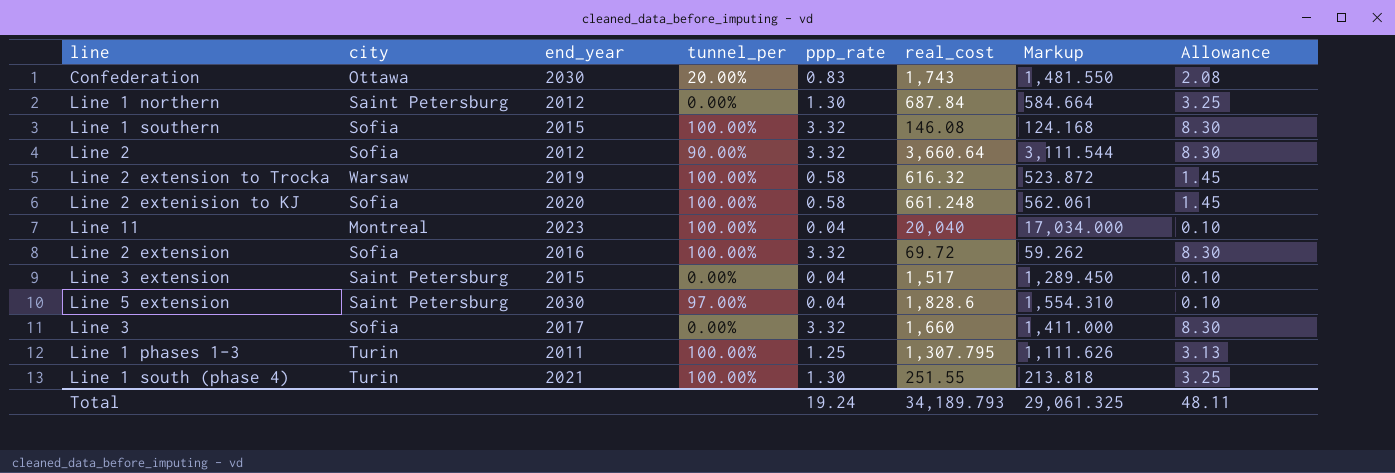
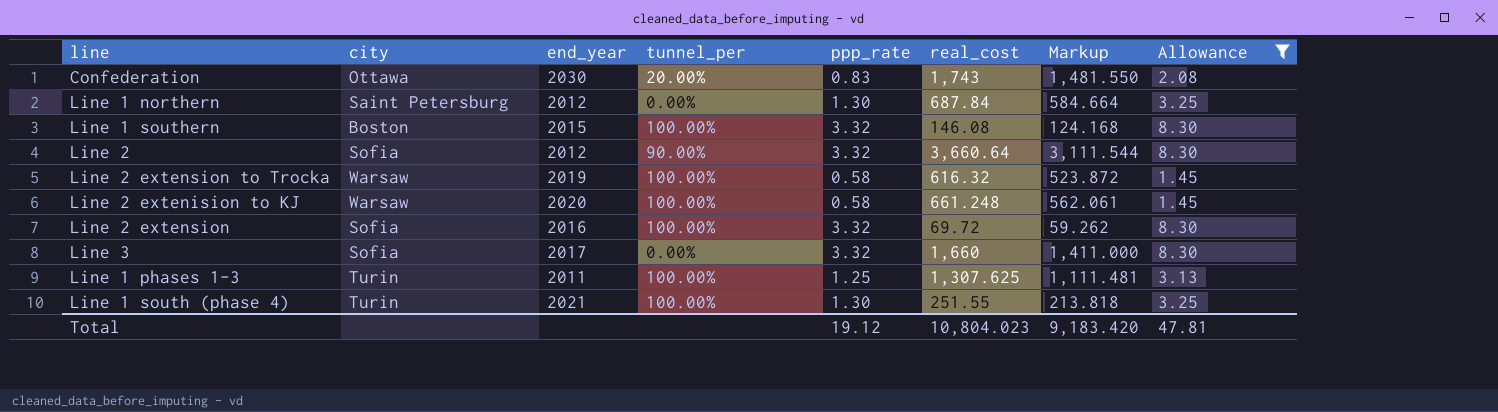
filter: none -> Allowance != 0.10
Line 1 southern | city: Sofia -> Boston
Line 2 extenision to KJ | city: Sofia -> Warsaw
Line 1 phases 1-3 | real_cost: 1,307.795 -> 1,307.625
Line 1 phases 1-3 | Markup: 1,111.626 -> 1,111.481
Total | ppp_rate: 19.24 -> 19.12
Total | real_cost: 34,189.793 -> 10,804.023
Total | Markup: 29,061.325 -> 9,183.420
Total | Allowance: 48.11 -> 47.81

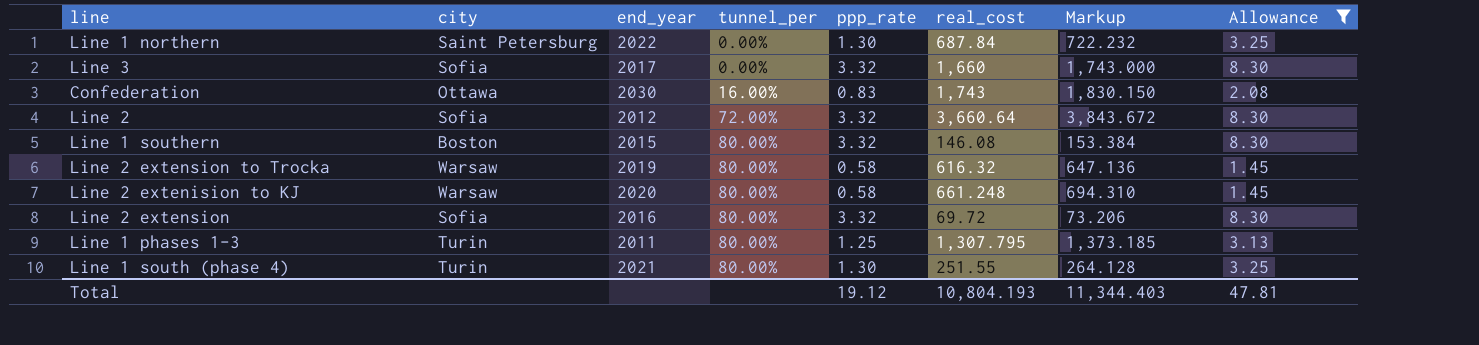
row order: none -> tunnel_per ascending
column Markup | formula: [real_cost] * 0.85 -> [real_cost] * 1.05
Line 1 northern | end_year: 2012 -> 2022
Confederation | tunnel_per: 20.00% -> 16.00%
Line 2 | tunnel_per: 90.00% -> 72.00%
Line 1 southern | tunnel_per: 100.00% -> 80.00%
Line 2 extension to Trocka | tunnel_per: 100.00% -> 80.00%
Line 2 extenision to KJ | tunnel_per: 100.00% -> 80.00%
Line 2 extension | tunnel_per: 100.00% -> 80.00%
Line 1 phases 1-3 | tunnel_per: 100.00% -> 80.00%
Line 1 phases 1-3 | real_cost: 1,307.625 -> 1,307.795
Line 1 south (phase 4) | tunnel_per: 100.00% -> 80.00%
Total | real_cost: 10,804.023 -> 10,804.193
Total | Markup: 9,183.420 -> 11,344.403

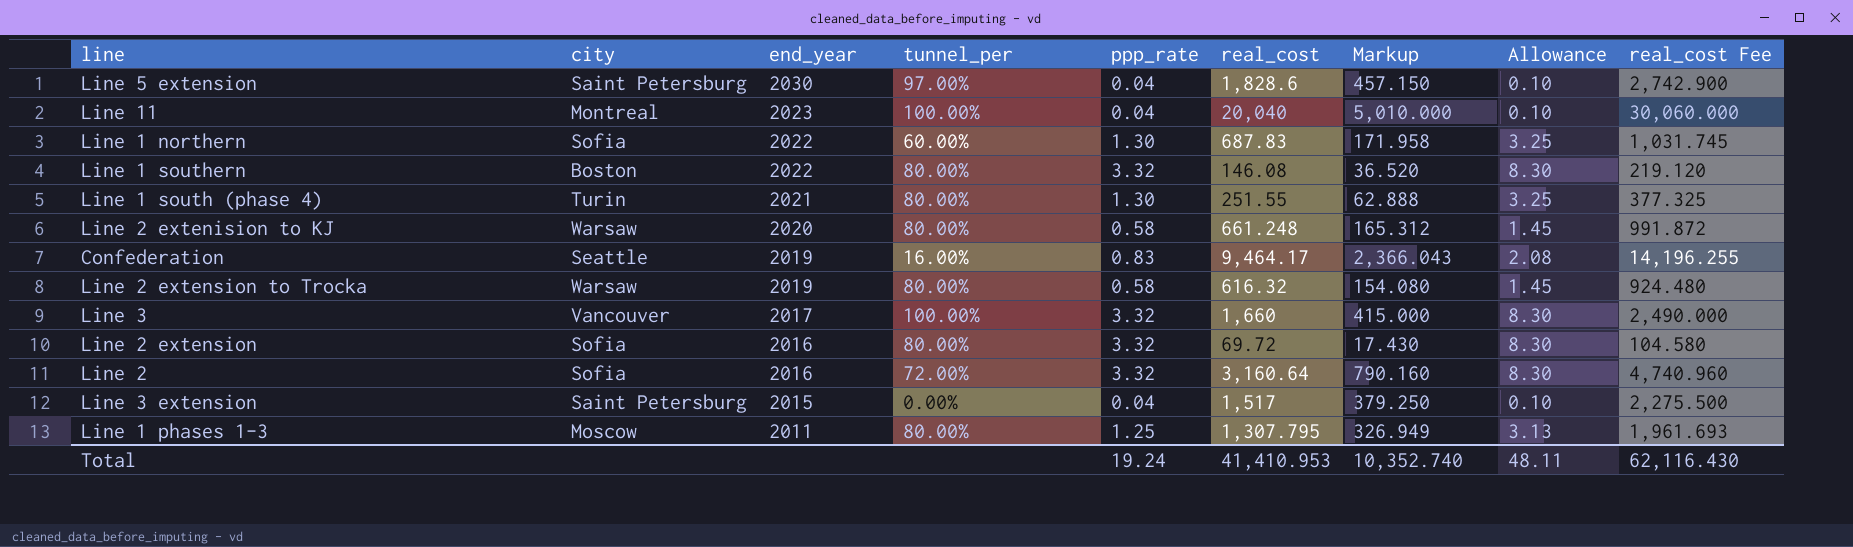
filter: Allowance != 0.10 -> none
row order: tunnel_per ascending -> end_year descending
column Markup | formula: [real_cost] * 1.05 -> [real_cost] * 0.25
column real_cost Fee | formula: none -> [real_cost] * 1.5
Line 1 northern | city: Saint Petersburg -> Sofia
Line 1 northern | tunnel_per: 0.00% -> 60.00%
Line 1 northern | real_cost: 687.84 -> 687.83
Line 1 southern | end_year: 2015 -> 2022
Confederation | city: Ottawa -> Seattle
Confederation | end_year: 2030 -> 2019
Confederation | real_cost: 1,743 -> 9,464.17
Line 3 | city: Sofia -> Vancouver
Line 3 | tunnel_per: 0.00% -> 100.00%
Line 2 | end_year: 2012 -> 2016
Line 2 | real_cost: 3,660.64 -> 3,160.64
Line 1 phases 1-3 | city: Turin -> Moscow
Total | ppp_rate: 19.12 -> 19.24
Total | real_cost: 10,804.193 -> 41,410.953
Total | Markup: 11,344.403 -> 10,352.740
Total | Allowance: 47.81 -> 48.11

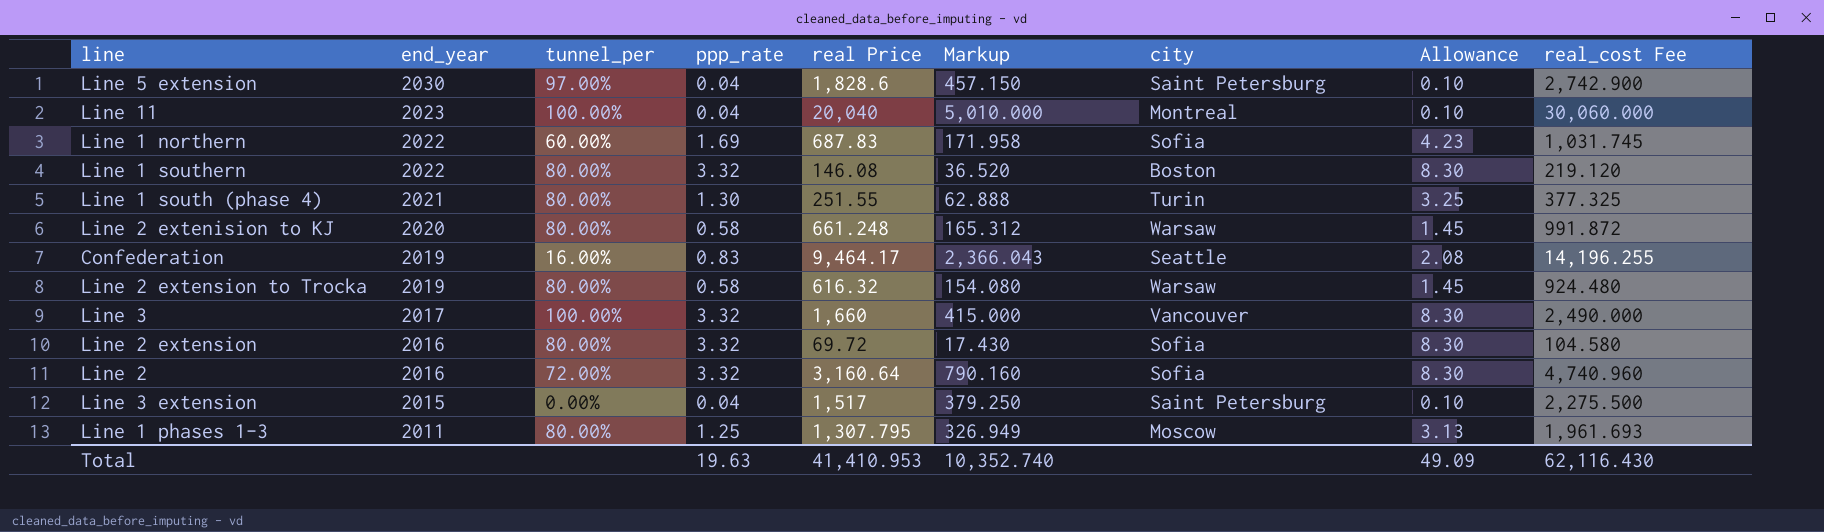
column name: real_cost -> real Price
column city | position: 2 -> 7
Line 1 northern | ppp_rate: 1.30 -> 1.69
Line 1 northern | Allowance: 3.25 -> 4.23
Total | ppp_rate: 19.24 -> 19.63
Total | Allowance: 48.11 -> 49.09

